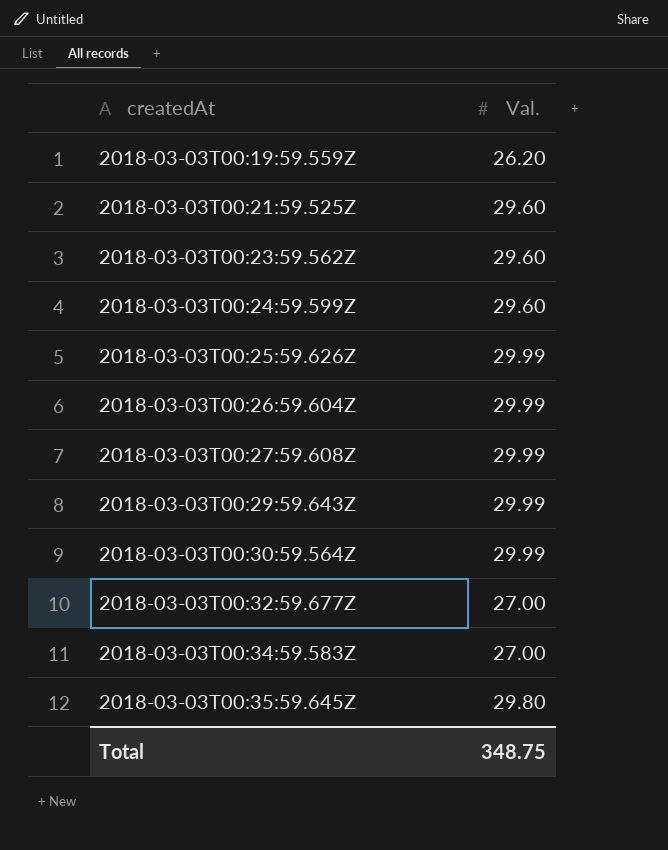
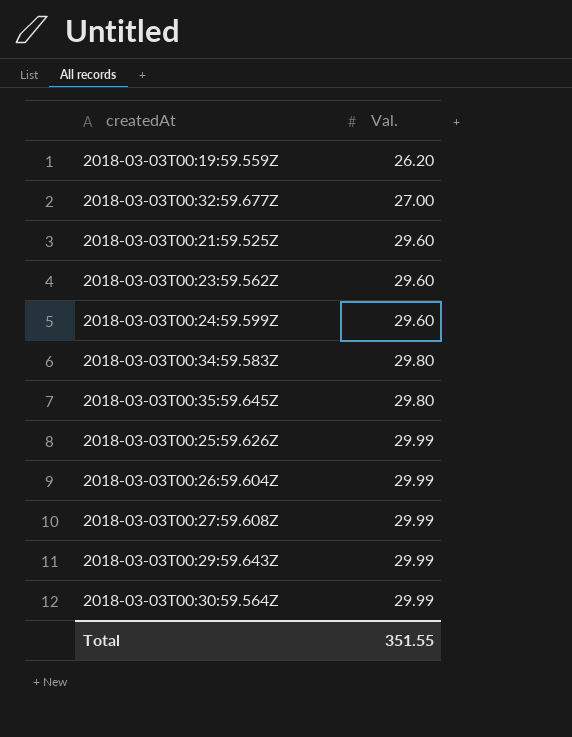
row order: createdAt ascending -> Val. ascending
2018-03-03T00:34:59.583Z | Val.: 27.00 -> 29.80
Total | Val.: 348.75 -> 351.55

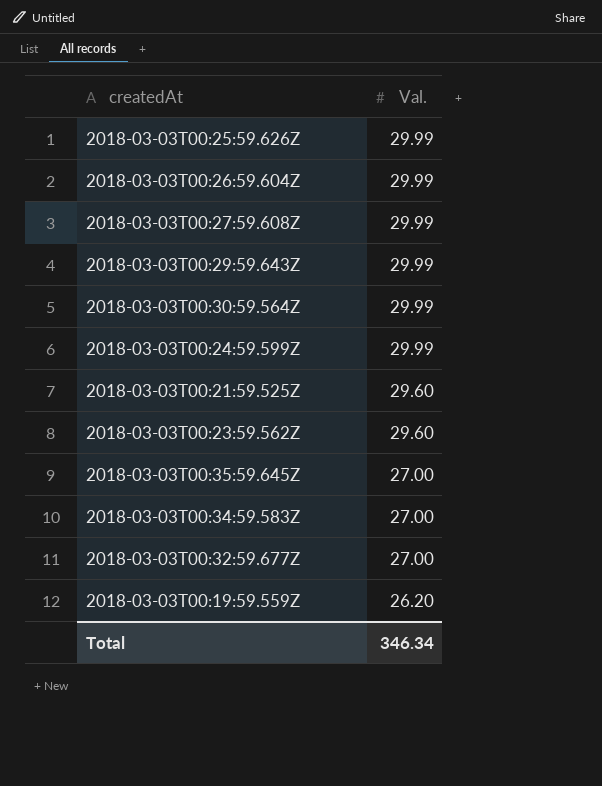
row order: Val. ascending -> Val. descending
2018-03-03T00:24:59.599Z | Val.: 29.60 -> 29.99
2018-03-03T00:35:59.645Z | Val.: 29.80 -> 27.00
2018-03-03T00:34:59.583Z | Val.: 29.80 -> 27.00
Total | Val.: 351.55 -> 346.34

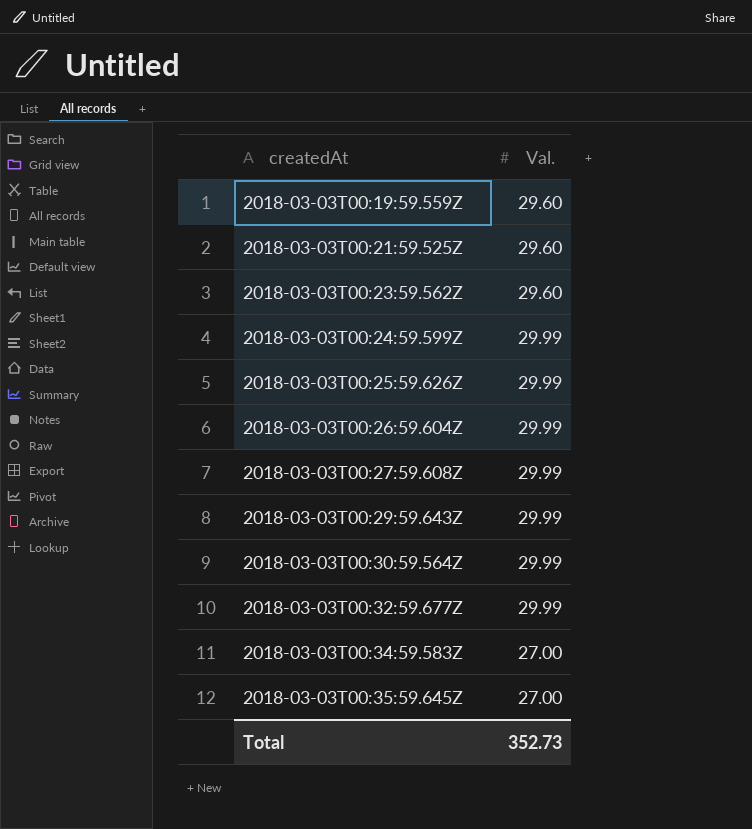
row order: Val. descending -> createdAt ascending
2018-03-03T00:19:59.559Z | Val.: 26.20 -> 29.60
2018-03-03T00:32:59.677Z | Val.: 27.00 -> 29.99
Total | Val.: 346.34 -> 352.73

